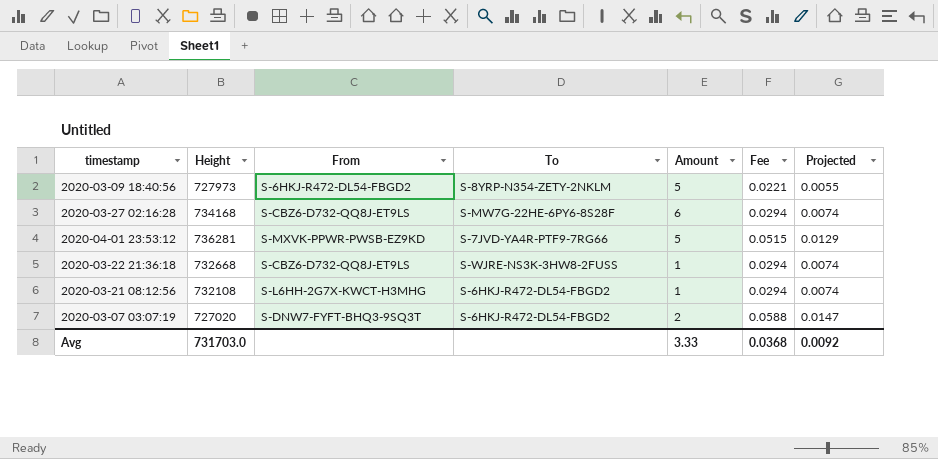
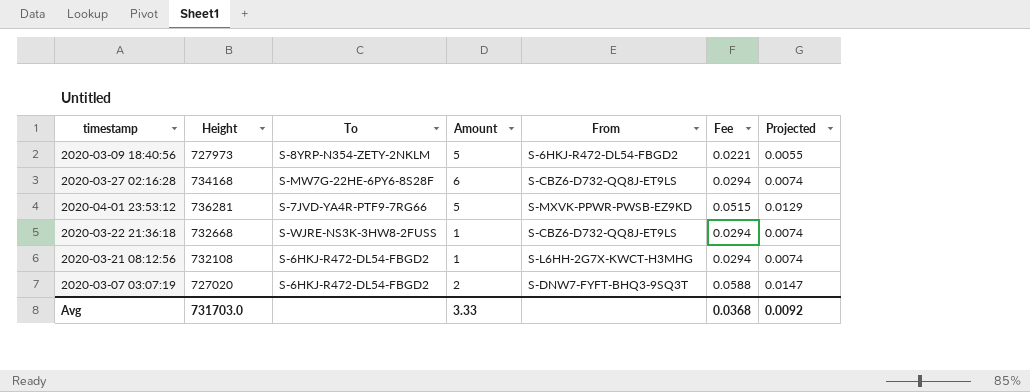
column From | position: 3 -> 5

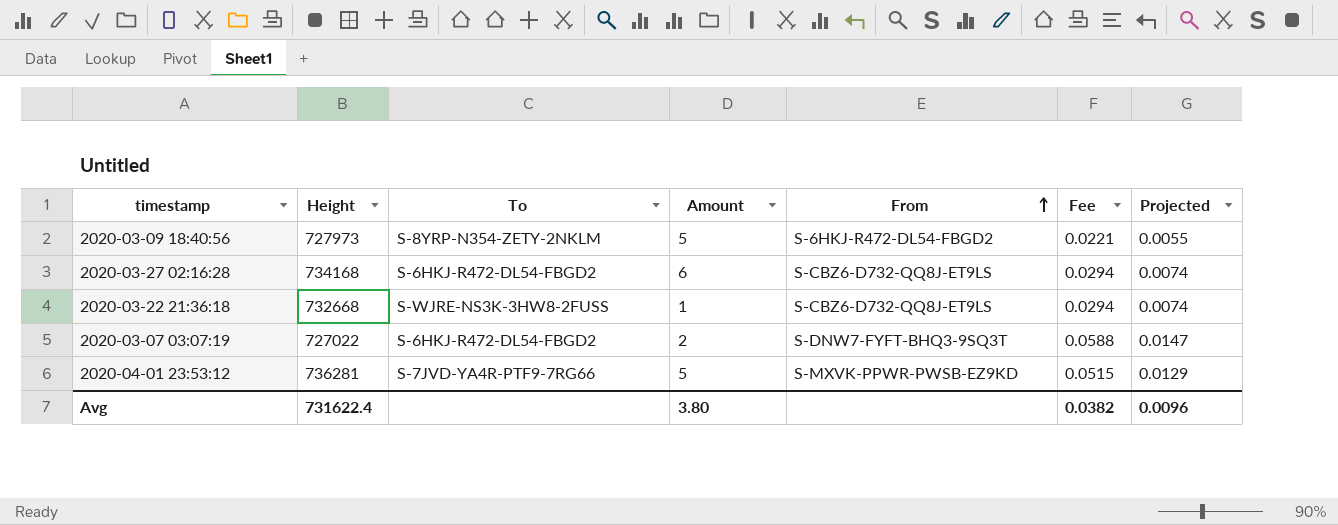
row order: none -> From ascending
row 2020-03-21 08:12:56: 732108 | S-6HKJ-R472-DL54-FBGD2 | 1 | S-L6HH-2G7X-KWCT-H3MHG | 0.0294 | 0.0074 -> none
2020-03-27 02:16:28 | To: S-MW7G-22HE-6PY6-8S28F -> S-6HKJ-R472-DL54-FBGD2
2020-03-07 03:07:19 | Height: 727020 -> 727022
Avg | Height: 731703.0 -> 731622.4
Avg | Amount: 3.33 -> 3.80
Avg | Fee: 0.0368 -> 0.0382
Avg | Projected: 0.0092 -> 0.0096

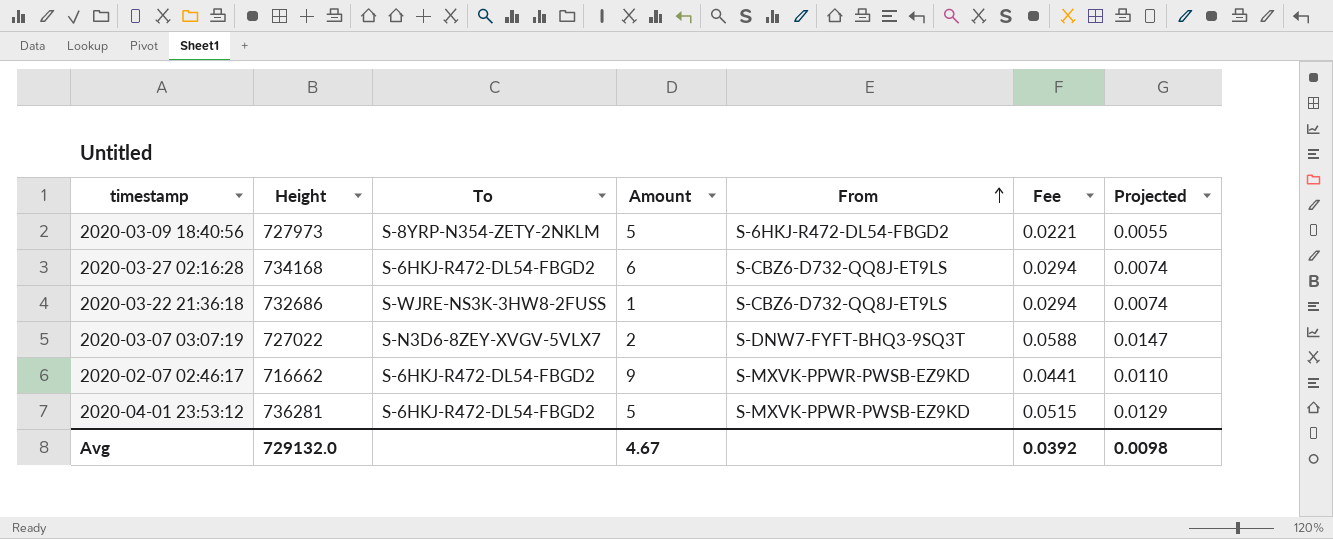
2020-03-22 21:36:18 | Height: 732668 -> 732686
2020-03-07 03:07:19 | To: S-6HKJ-R472-DL54-FBGD2 -> S-N3D6-8ZEY-XVGV-5VLX7
row 2020-02-07 02:46:17: none -> 716662 | S-6HKJ-R472-DL54-FBGD2 | 9 | S-MXVK-PPWR-PWSB-EZ9KD | 0.0441 | 0.0110
2020-04-01 23:53:12 | To: S-7JVD-YA4R-PTF9-7RG66 -> S-6HKJ-R472-DL54-FBGD2
Avg | Height: 731622.4 -> 729132.0
Avg | Amount: 3.80 -> 4.67
Avg | Fee: 0.0382 -> 0.0392
Avg | Projected: 0.0096 -> 0.0098

